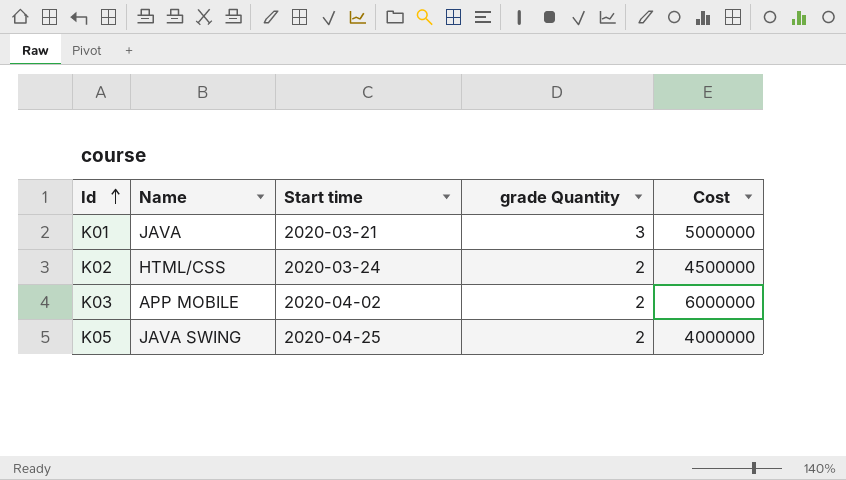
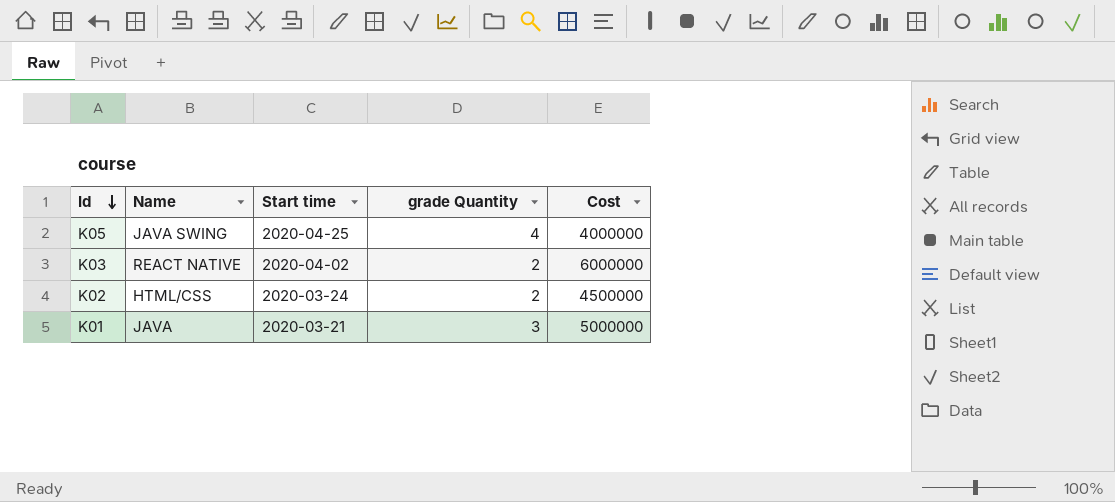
row order: Id ascending -> Id descending
K05 | grade Quantity: 2 -> 4
K03 | Name: APP MOBILE -> REACT NATIVE

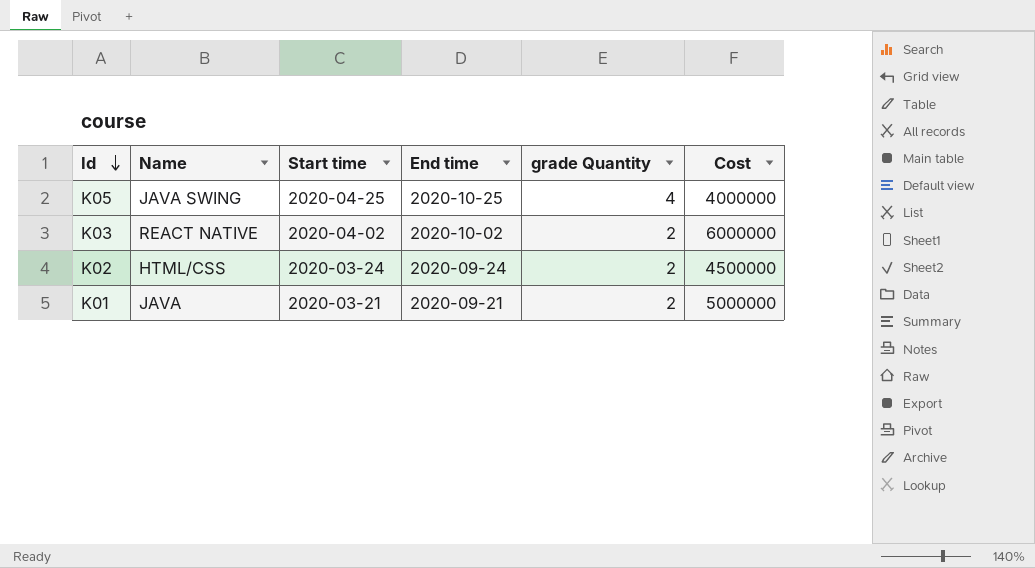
column End time | position: none -> 4
K01 | grade Quantity: 3 -> 2

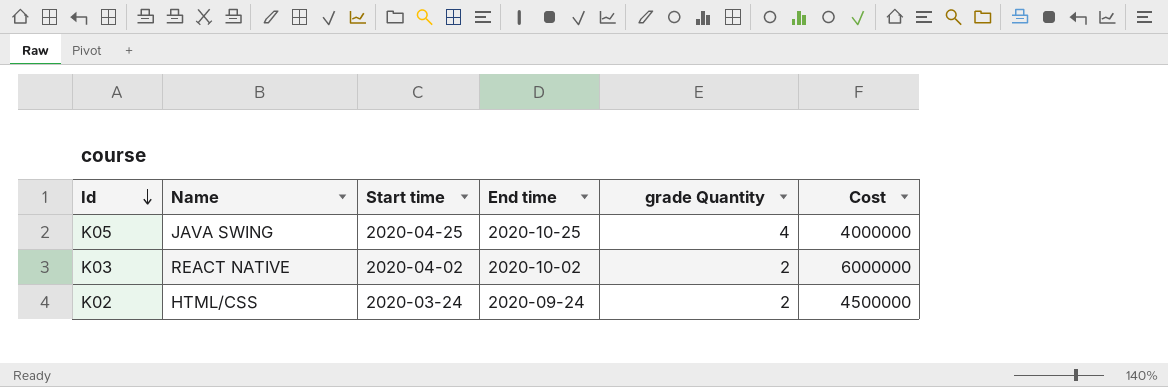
row K01: JAVA | 2020-03-21 | 2020-09-21 | 2 | 5000000 -> none

